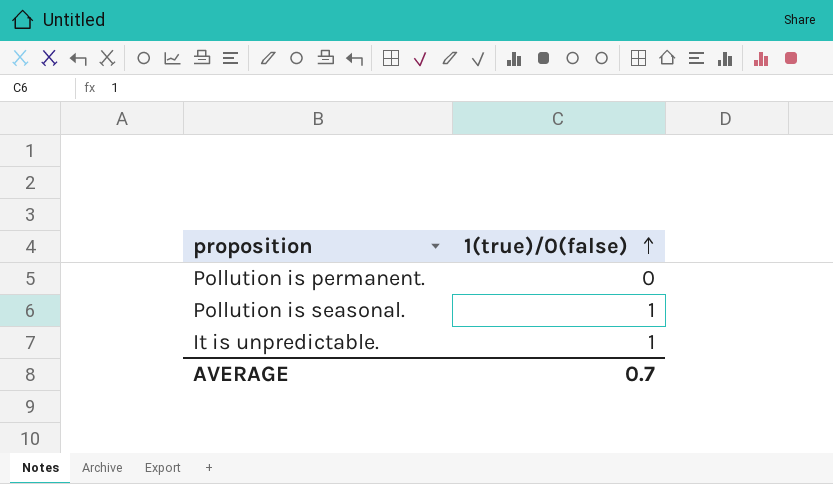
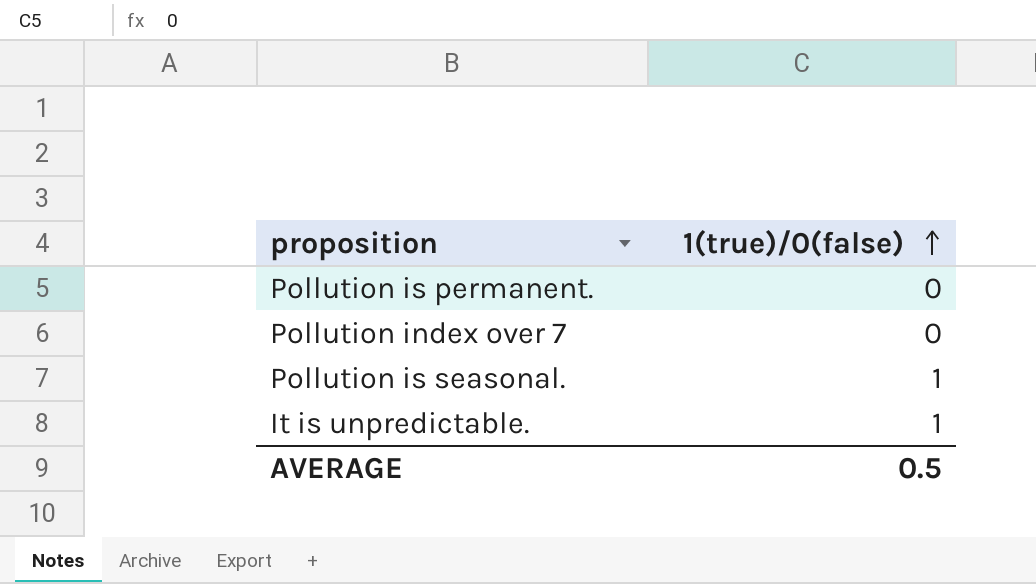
row Pollution index over 7: none -> 0
AVERAGE | 1(true)/0(false): 0.7 -> 0.5

